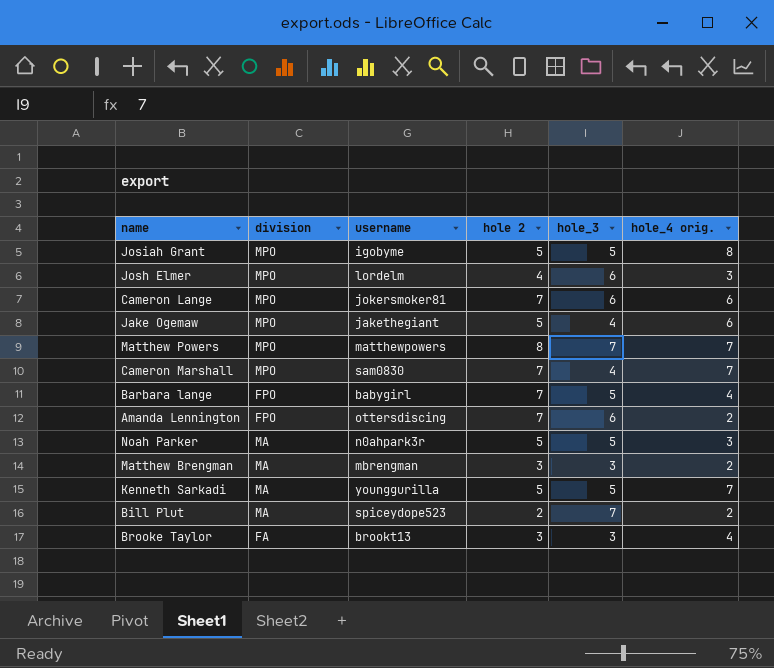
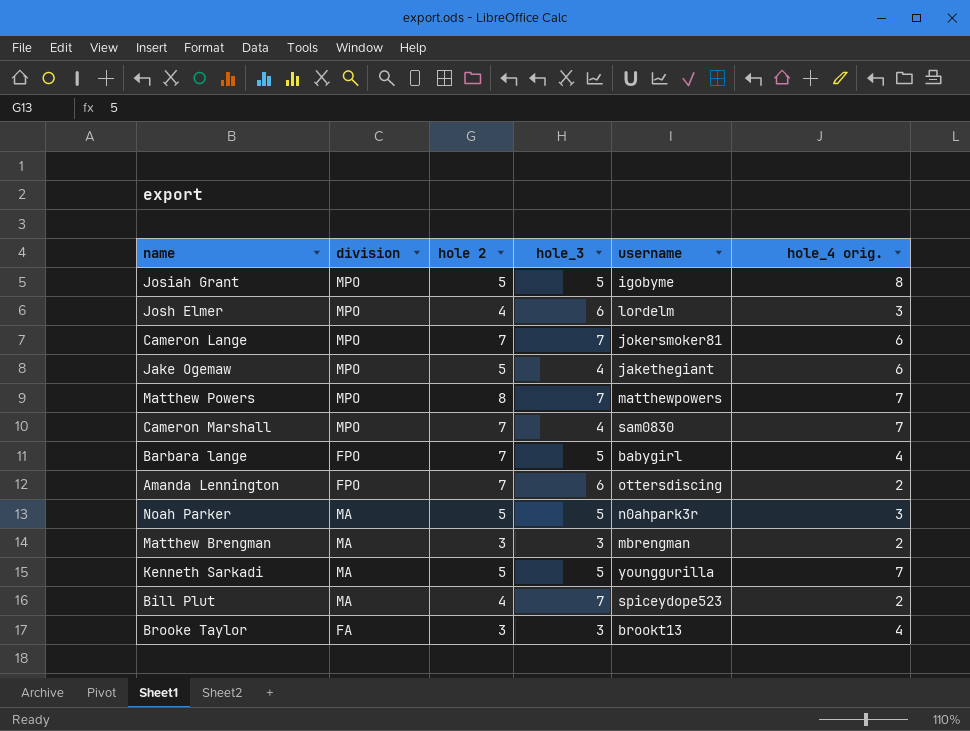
column username | position: 3 -> 5
Cameron Lange | hole_3: 6 -> 7
Bill Plut | hole 2: 2 -> 4

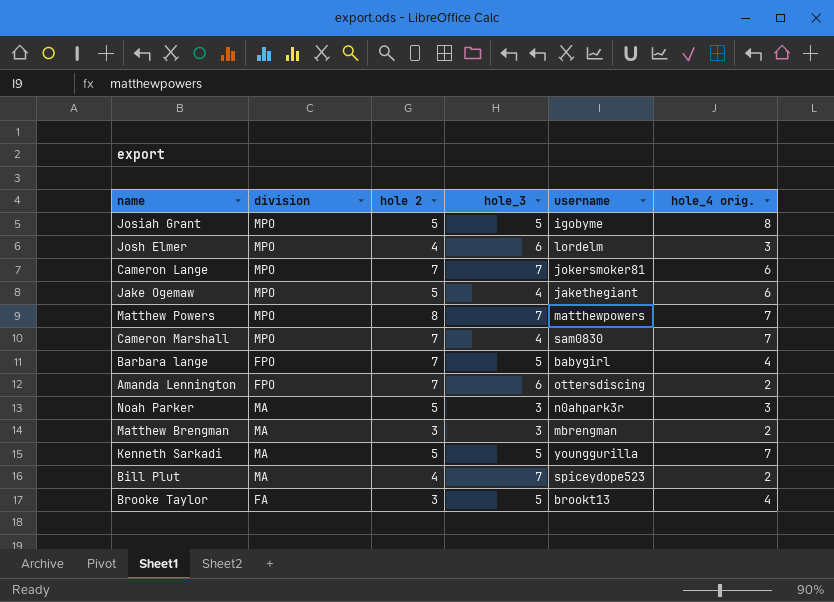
Noah Parker | hole_3: 5 -> 3
Brooke Taylor | hole_3: 3 -> 5

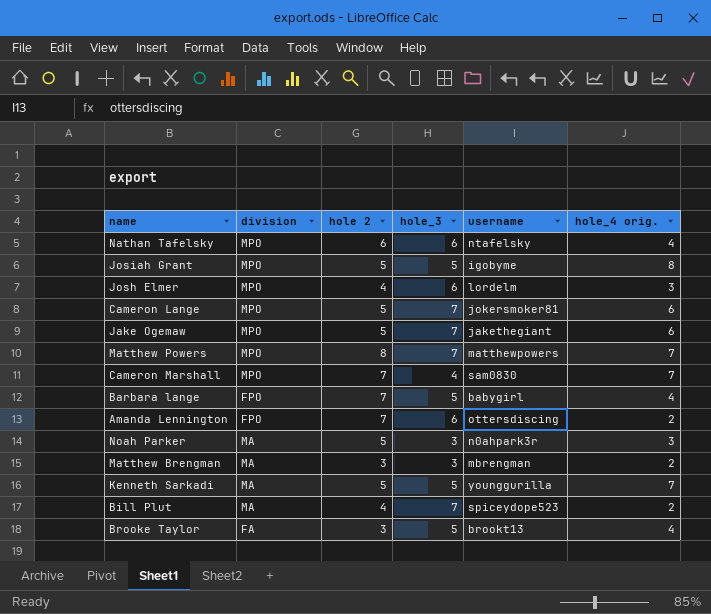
row Nathan Tafelsky: none -> MPO | 6 | 6 | ntafelsky | 4
Cameron Lange | hole 2: 7 -> 5
Jake Ogemaw | hole_3: 4 -> 7

